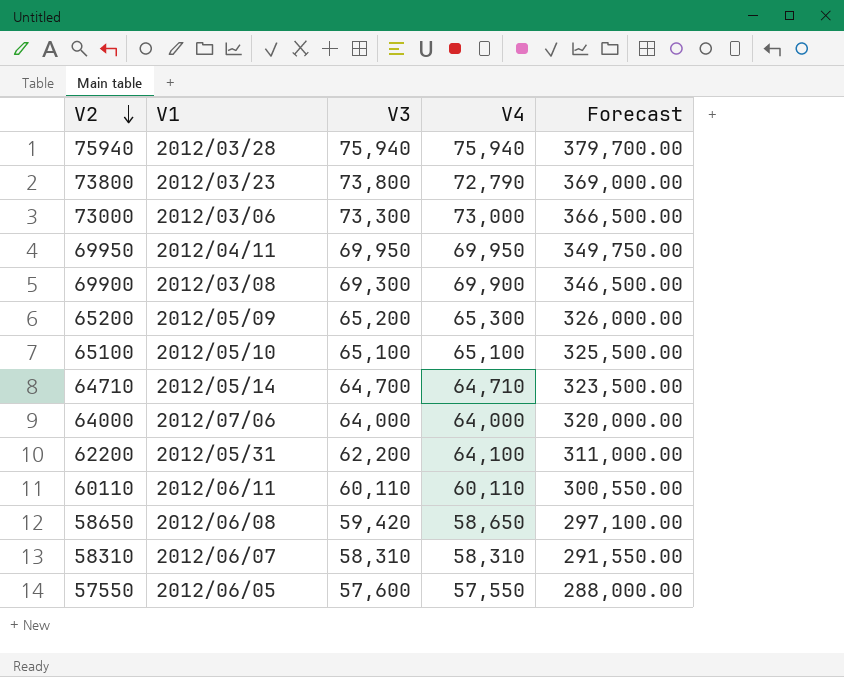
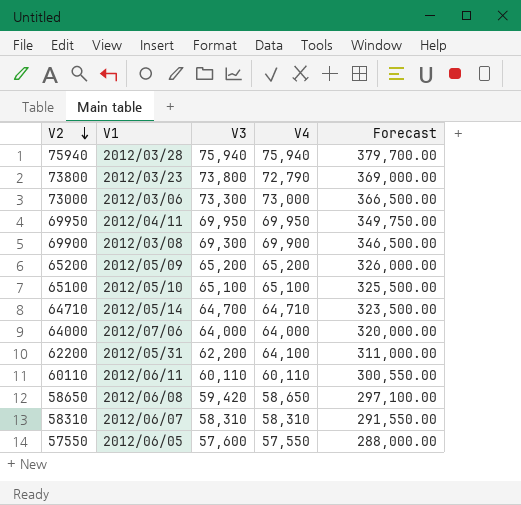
65200 | V4: 65,300 -> 65,200

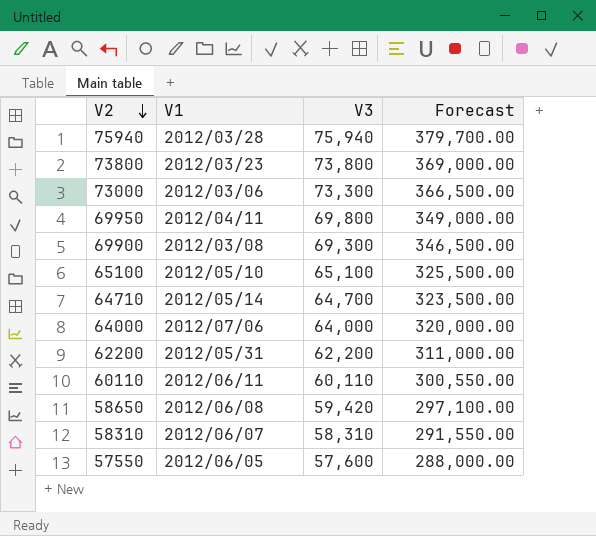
column V4 | position: 4 -> none
row 65200: 2012/05/09 | 65,200 | 65,200 | 326,000.00 -> none
69950 | V3: 69,950 -> 69,800
69950 | Forecast: 349,750.00 -> 349,000.00

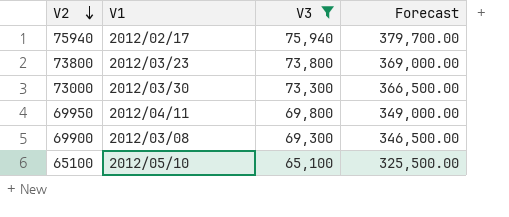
filter: none -> V3 >= 65,100
75940 | V1: 2012/03/28 -> 2012/02/17
73000 | V1: 2012/03/06 -> 2012/03/30

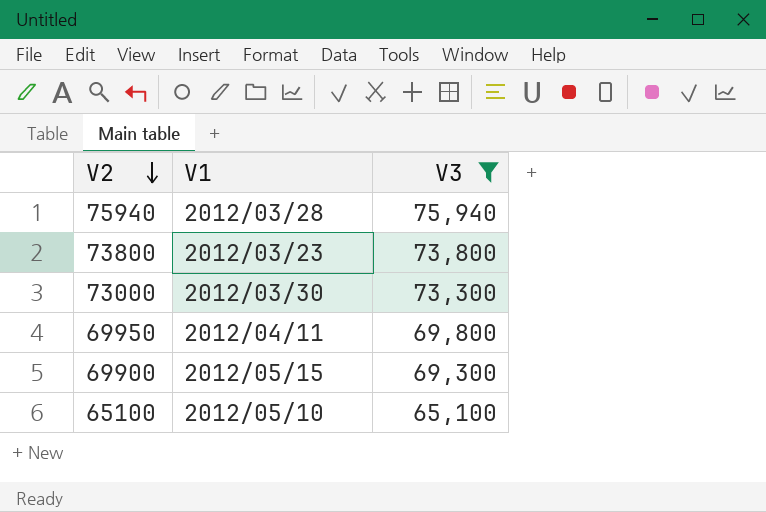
column Forecast | formula: [V3] * 5 -> none
75940 | V1: 2012/02/17 -> 2012/03/28
69900 | V1: 2012/03/08 -> 2012/05/15

